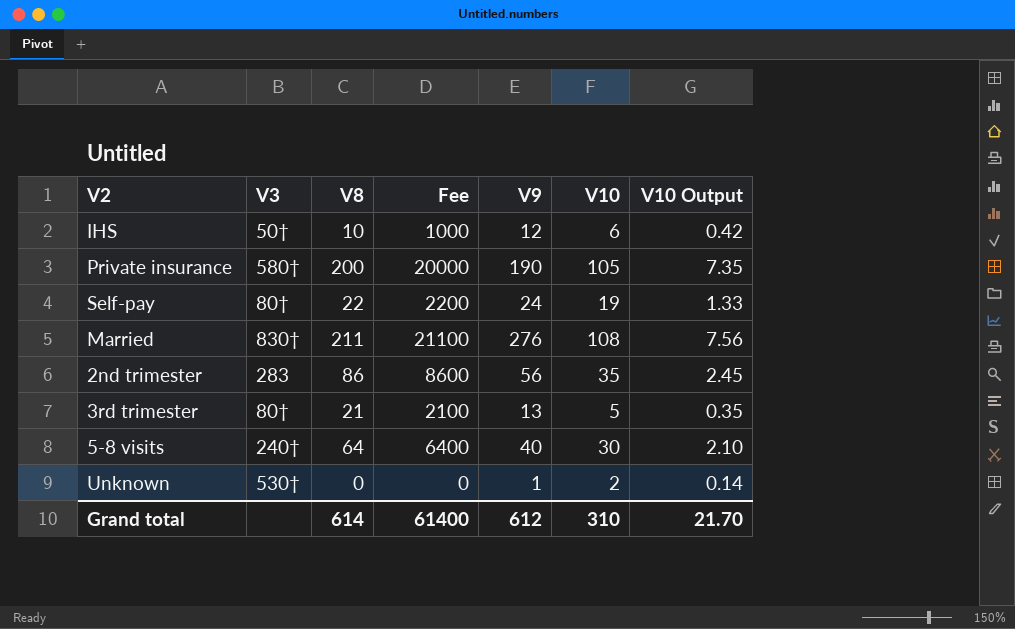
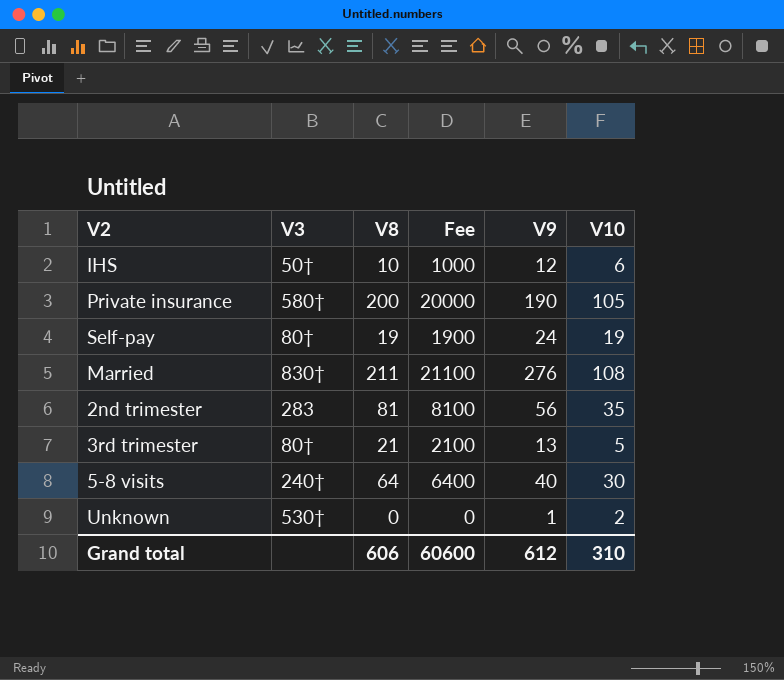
column V10 Output | formula: [V10] * 0.07 -> none
Self-pay | V8: 22 -> 19
Self-pay | Fee: 2200 -> 1900
2nd trimester | V8: 86 -> 81
2nd trimester | Fee: 8600 -> 8100
Grand total | V8: 614 -> 606
Grand total | Fee: 61400 -> 60600

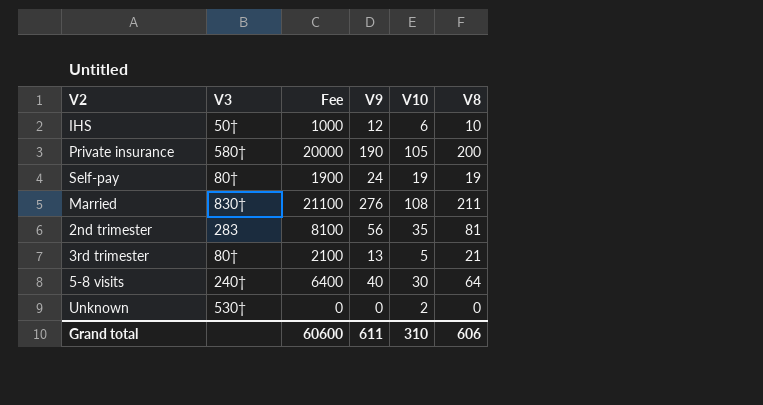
column V8 | position: 3 -> 6
Unknown | V9: 1 -> 0
Grand total | V9: 612 -> 611

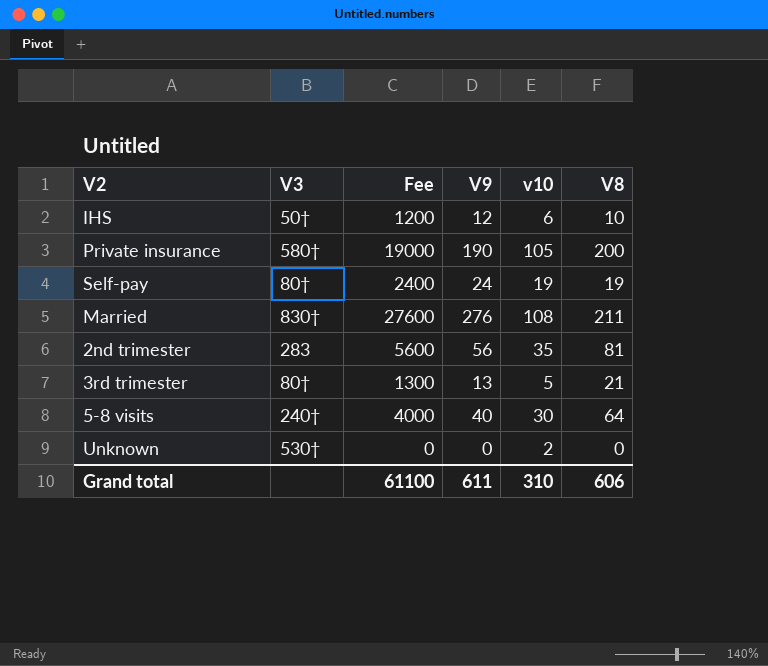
column Fee | formula: [V8] * 100 -> [V9] * 100
column name: V10 -> v10
Grand total | Fee: 60600 -> 61100

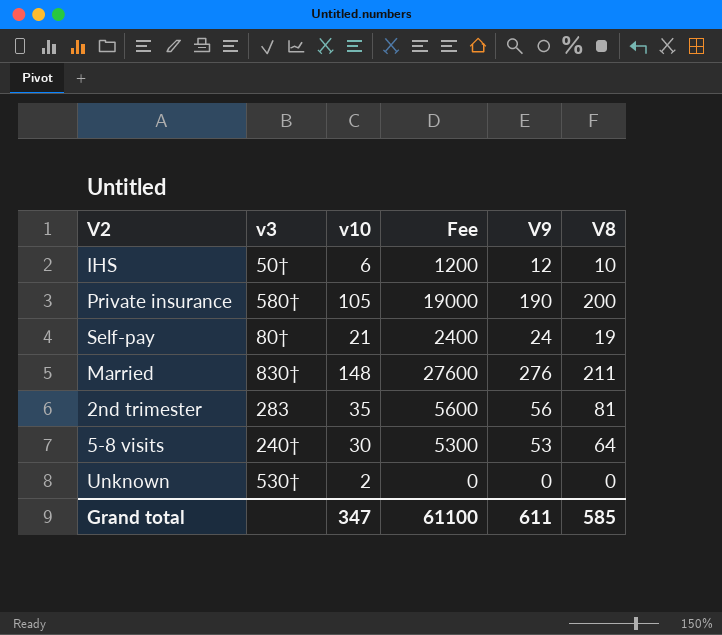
column name: V3 -> v3
column v10 | position: 5 -> 3
row 3rd trimester: 80† | 1300 | 13 | 5 | 21 -> none
Self-pay | v10: 19 -> 21
Married | v10: 108 -> 148
5-8 visits | Fee: 4000 -> 5300
5-8 visits | V9: 40 -> 53
Grand total | v10: 310 -> 347
Grand total | V8: 606 -> 585

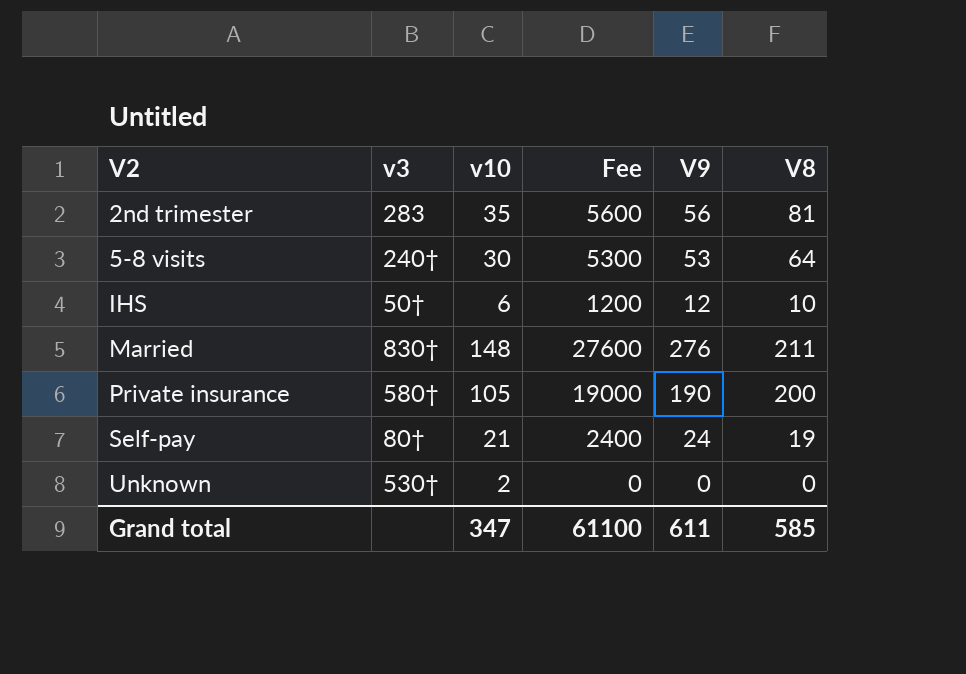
row order: none -> V2 ascending

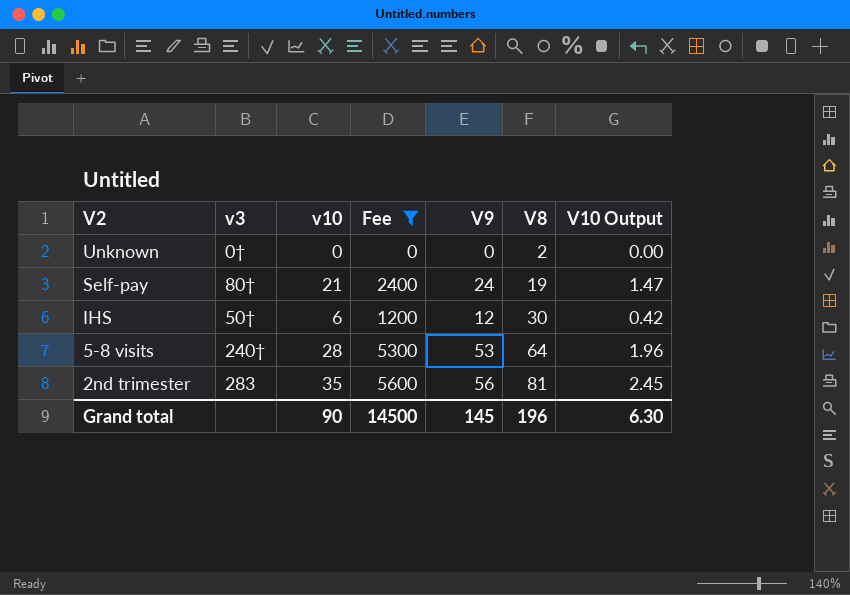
filter: none -> Fee <= 5600
row order: V2 ascending -> V2 descending
column V10 Output | formula: none -> [v10] * 0.07
Unknown | v3: 530† -> 0†
Unknown | v10: 2 -> 0
Unknown | V8: 0 -> 2
IHS | V8: 10 -> 30
5-8 visits | v10: 30 -> 28
Grand total | v10: 347 -> 90
Grand total | Fee: 61100 -> 14500
Grand total | V9: 611 -> 145
Grand total | V8: 585 -> 196

